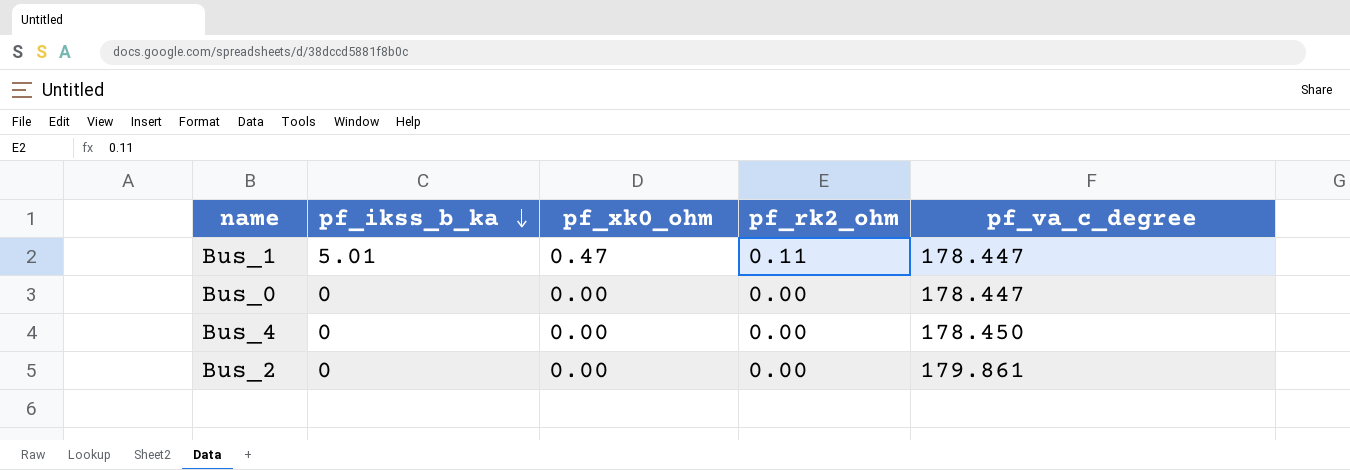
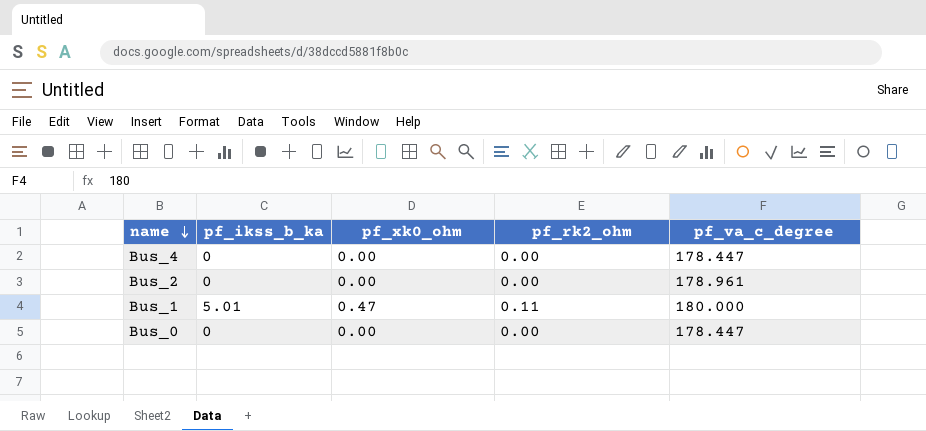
row order: pf_ikss_b_ka descending -> name descending
Bus_4 | pf_va_c_degree: 178.450 -> 178.447
Bus_2 | pf_va_c_degree: 179.861 -> 178.961
Bus_1 | pf_va_c_degree: 178.447 -> 180.000

